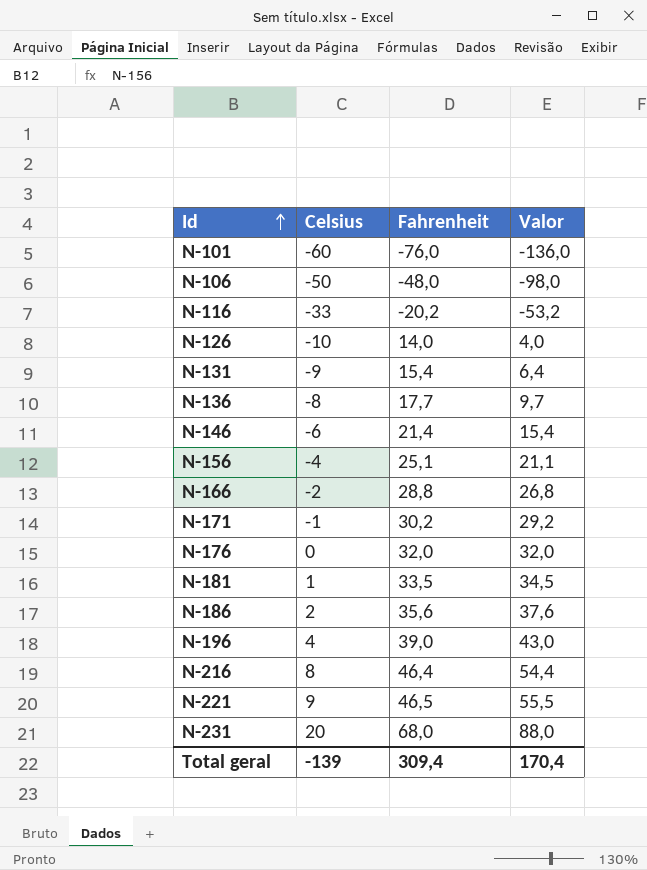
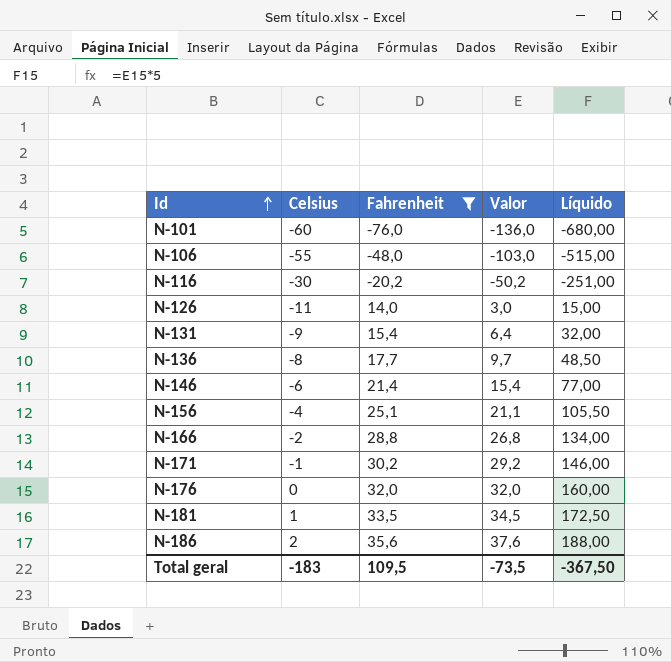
filter: none -> Fahrenheit <= 35,6
column Líquido | formula: none -> [Valor] * 5
N-106 | Celsius: -50 -> -55
N-106 | Valor: -98,0 -> -103,0
N-116 | Celsius: -33 -> -30
N-116 | Valor: -53,2 -> -50,2
N-126 | Celsius: -10 -> -11
N-126 | Valor: 4,0 -> 3,0
Total geral | Celsius: -139 -> -183
Total geral | Fahrenheit: 309,4 -> 109,5
Total geral | Valor: 170,4 -> -73,5

